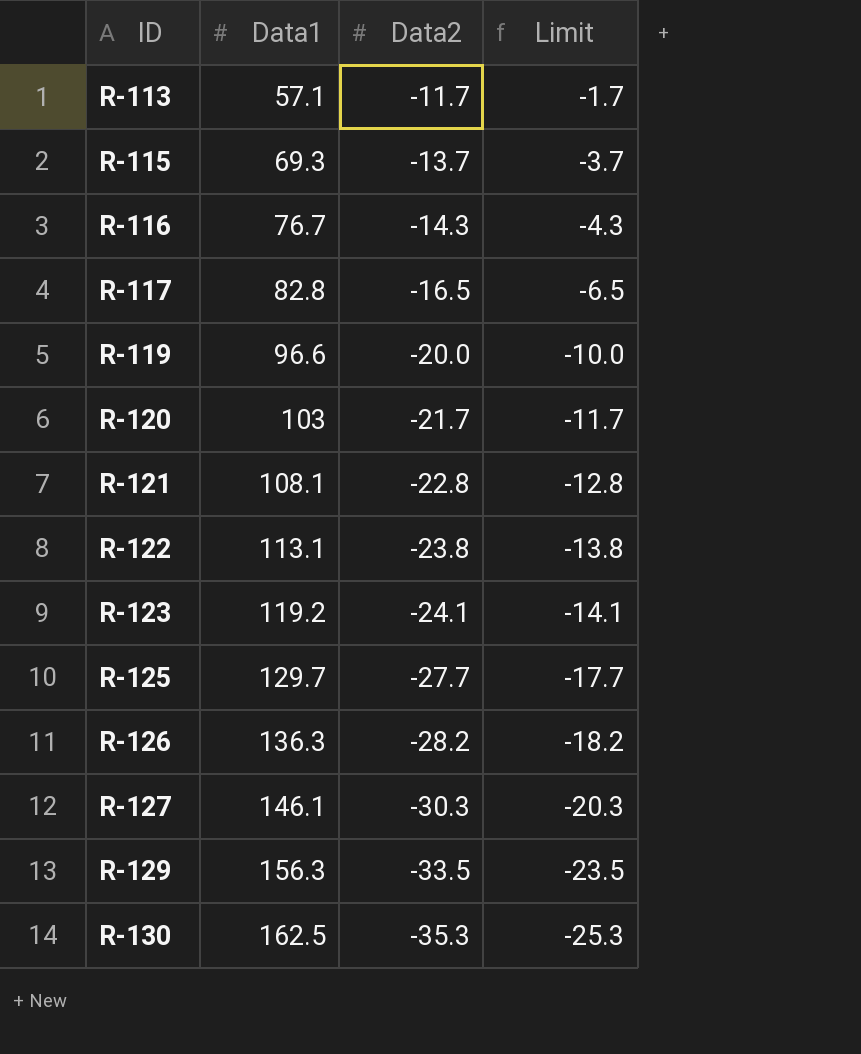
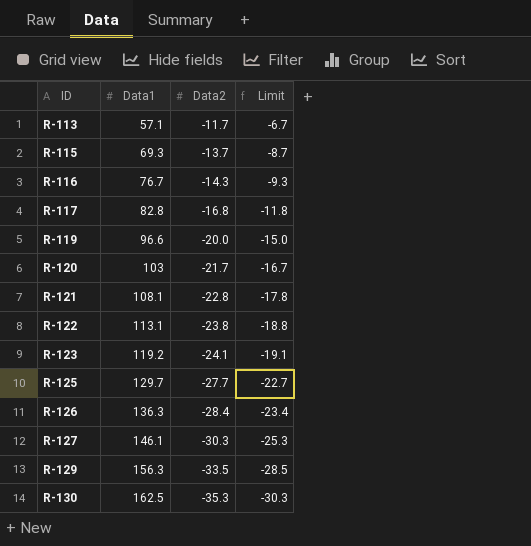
column Limit | formula: [Data2] + 10 -> [Data2] + 5
R-117 | Data2: -16.5 -> -16.8
R-126 | Data2: -28.2 -> -28.4

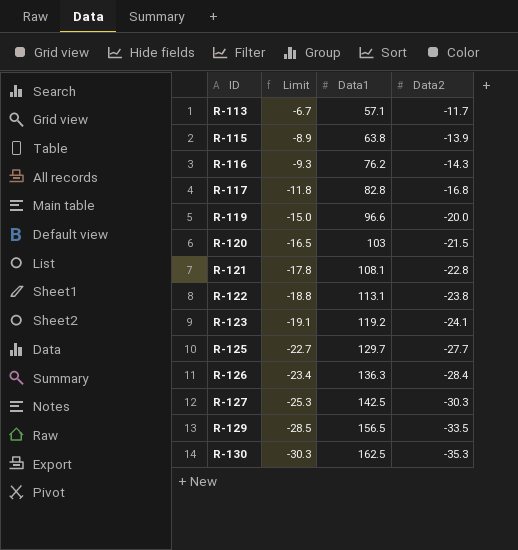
column Limit | position: 4 -> 2
R-115 | Limit: -8.7 -> -8.9
R-115 | Data1: 69.3 -> 63.8
R-115 | Data2: -13.7 -> -13.9
R-116 | Data1: 76.7 -> 76.2
R-120 | Limit: -16.7 -> -16.5
R-120 | Data2: -21.7 -> -21.5
R-127 | Data1: 146.1 -> 142.5
R-129 | Data1: 156.3 -> 156.5

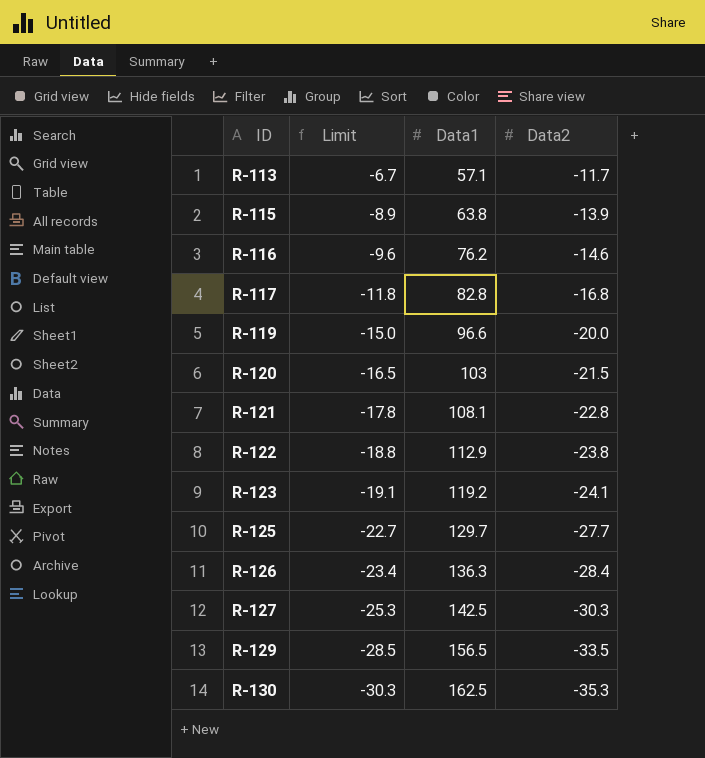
R-116 | Limit: -9.3 -> -9.6
R-116 | Data2: -14.3 -> -14.6
R-122 | Data1: 113.1 -> 112.9

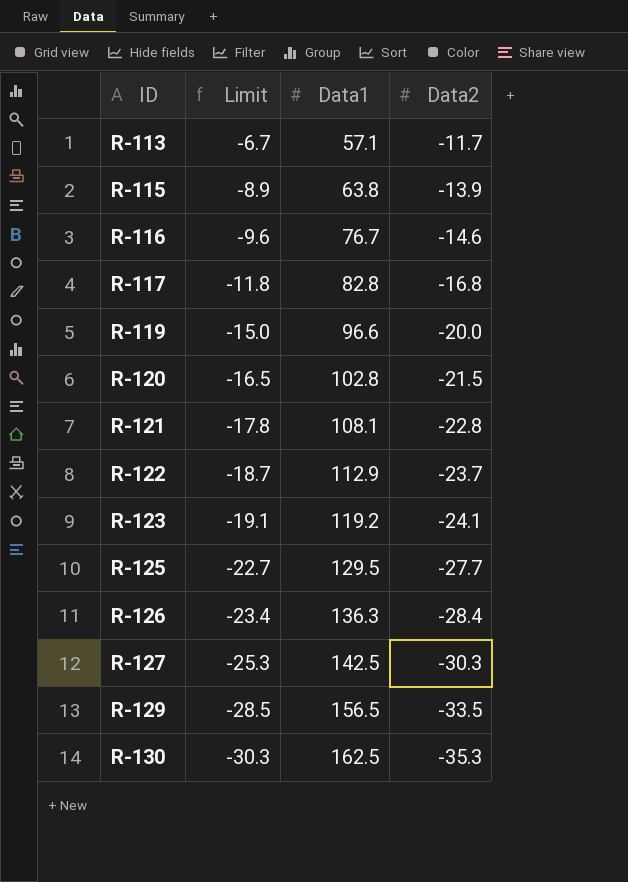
R-116 | Data1: 76.2 -> 76.7
R-120 | Data1: 103 -> 102.8
R-122 | Limit: -18.8 -> -18.7
R-122 | Data2: -23.8 -> -23.7
R-125 | Data1: 129.7 -> 129.5

